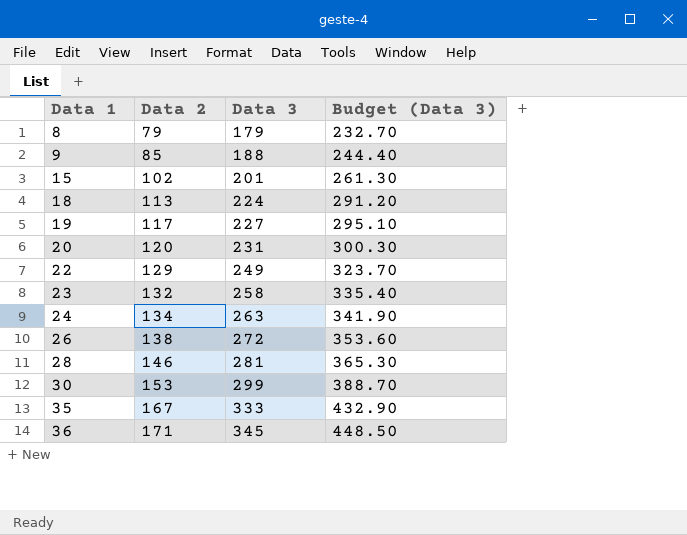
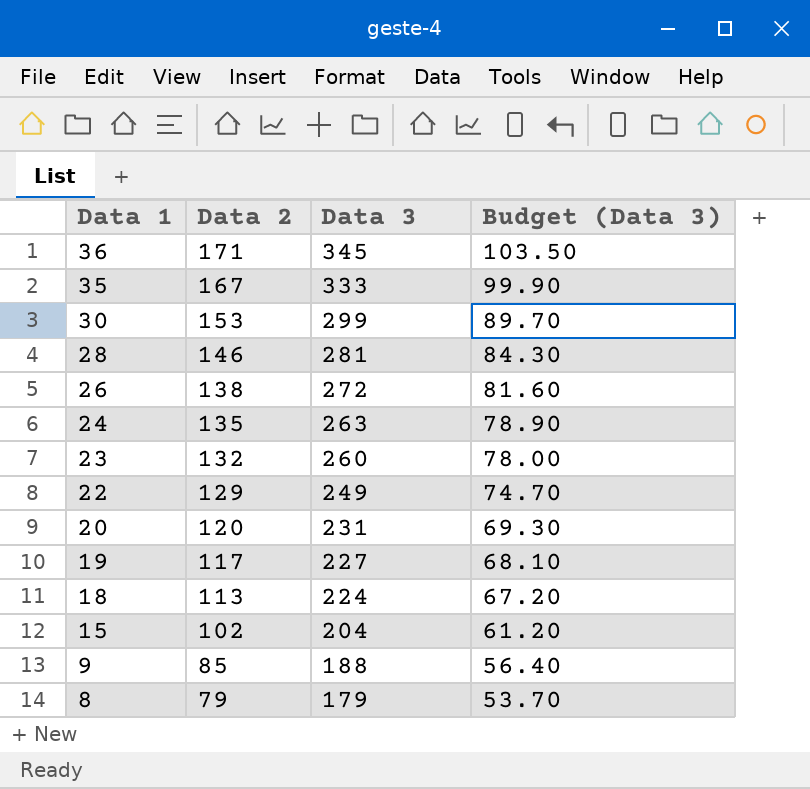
row order: Data 1 ascending -> Data 1 descending
column Budget (Data 3) | formula: [Data 3] * 1.3 -> [Data 3] * 0.3
24 | Data 2: 134 -> 135
23 | Data 3: 258 -> 260
15 | Data 3: 201 -> 204

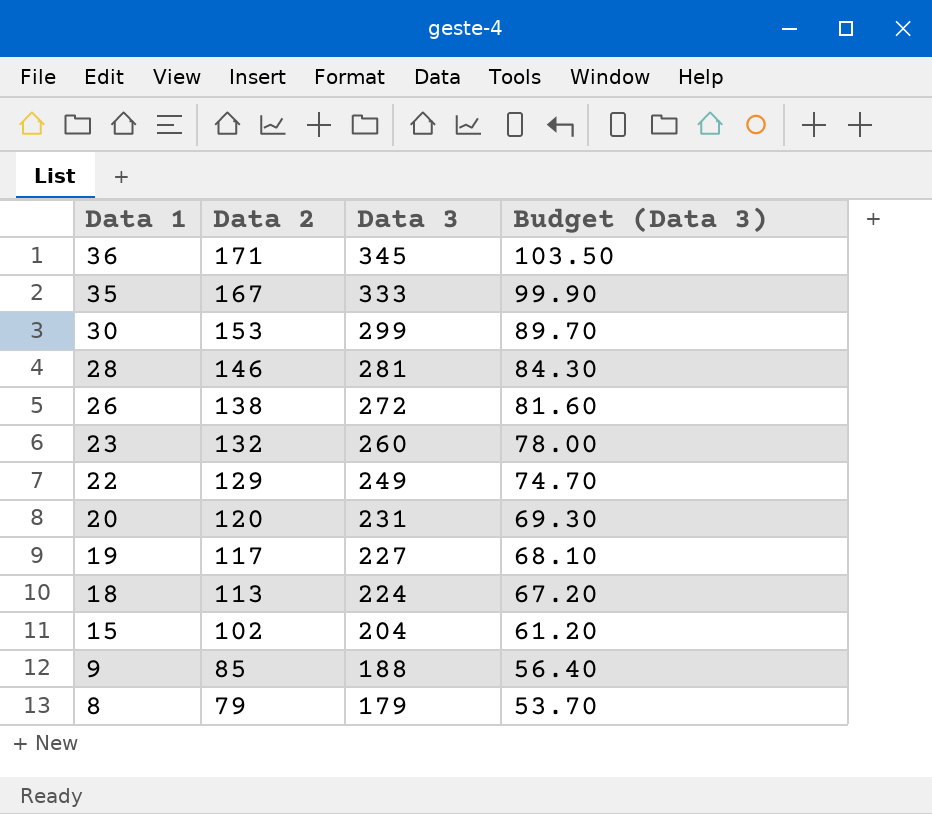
row 24: 135 | 263 | 78.90 -> none

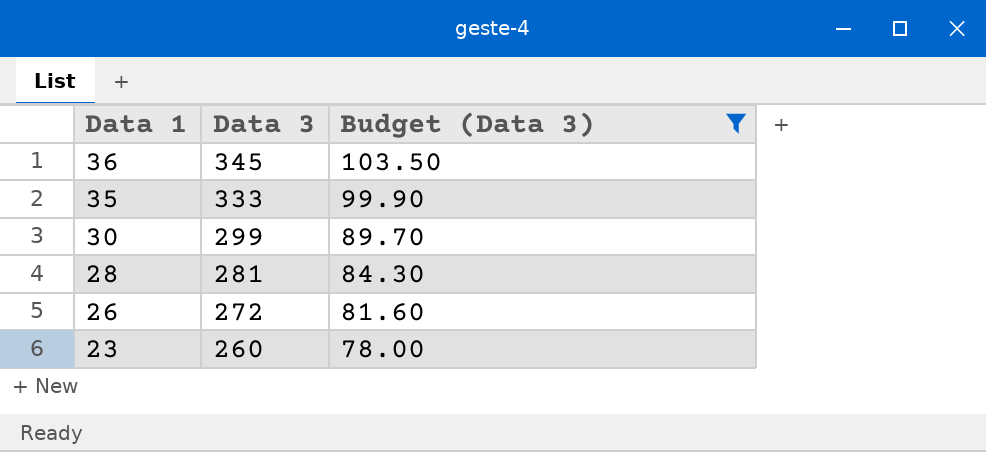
filter: none -> Budget (Data 3) >= 78.00
column Data 2 | position: 2 -> none

